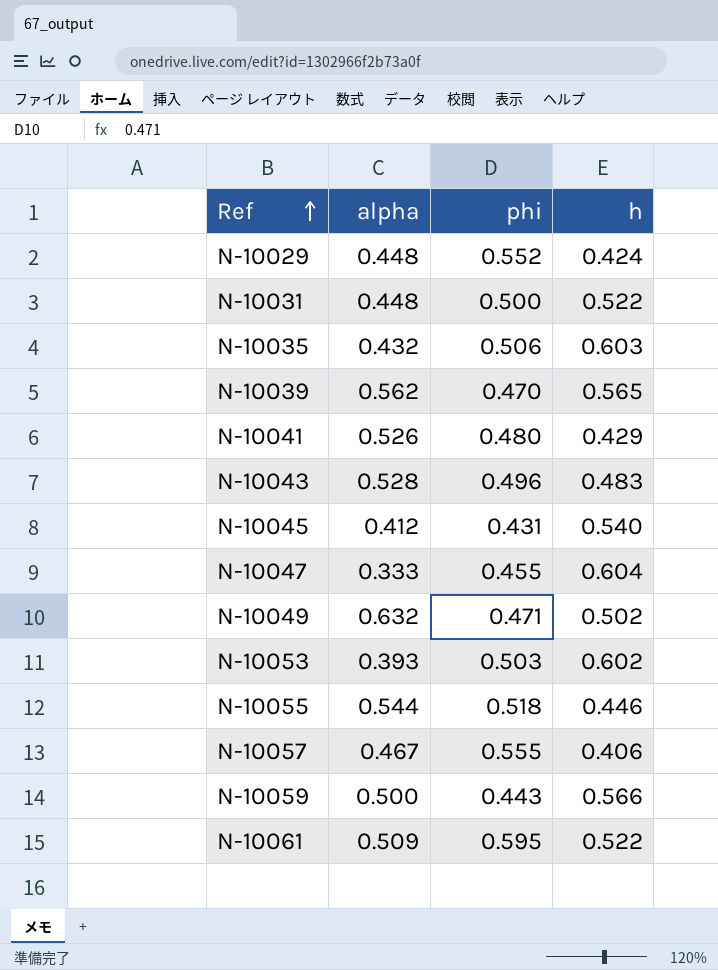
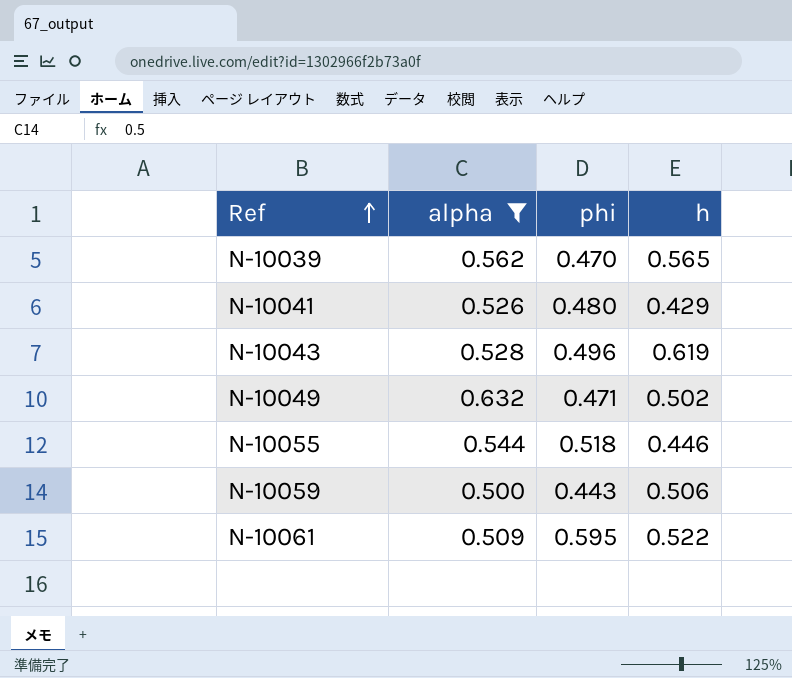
filter: none -> alpha >= 0.500
N-10043 | h: 0.483 -> 0.619
N-10059 | h: 0.566 -> 0.506

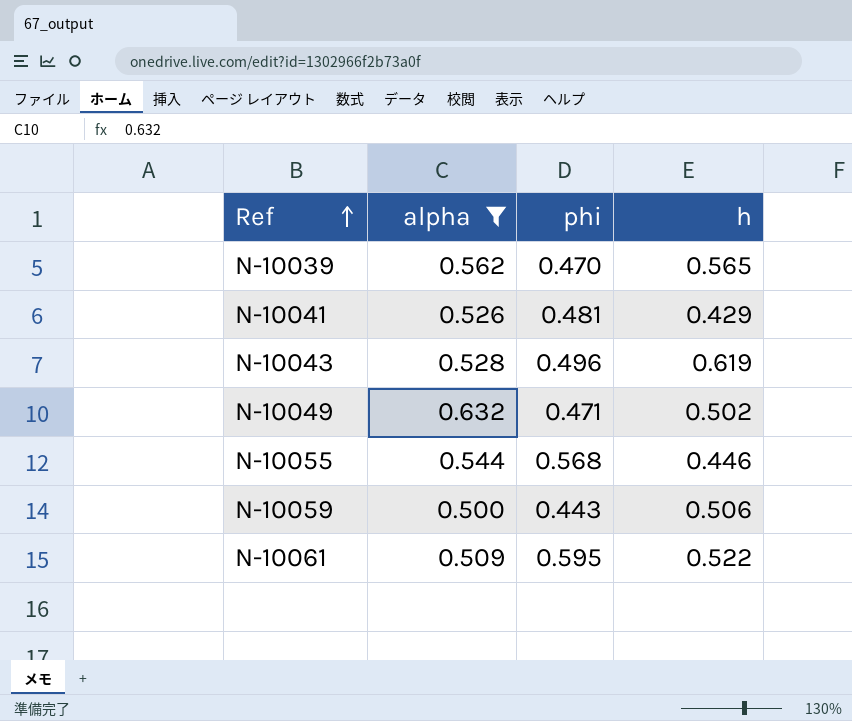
N-10041 | phi: 0.480 -> 0.481
N-10055 | phi: 0.518 -> 0.568

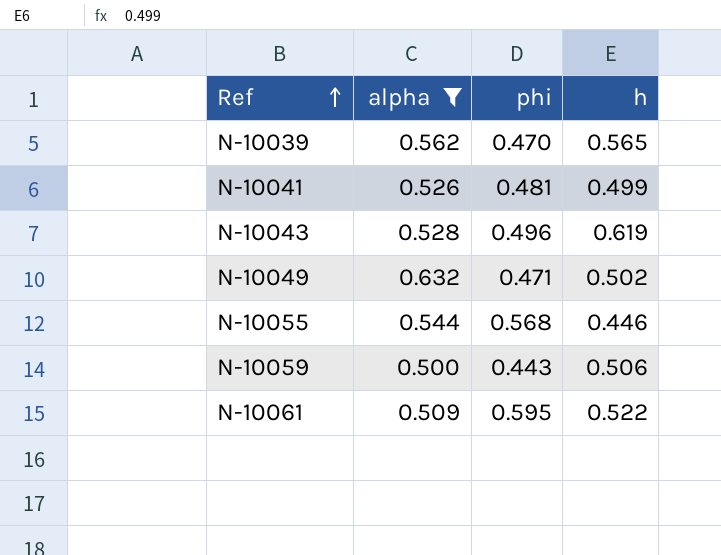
N-10041 | h: 0.429 -> 0.499

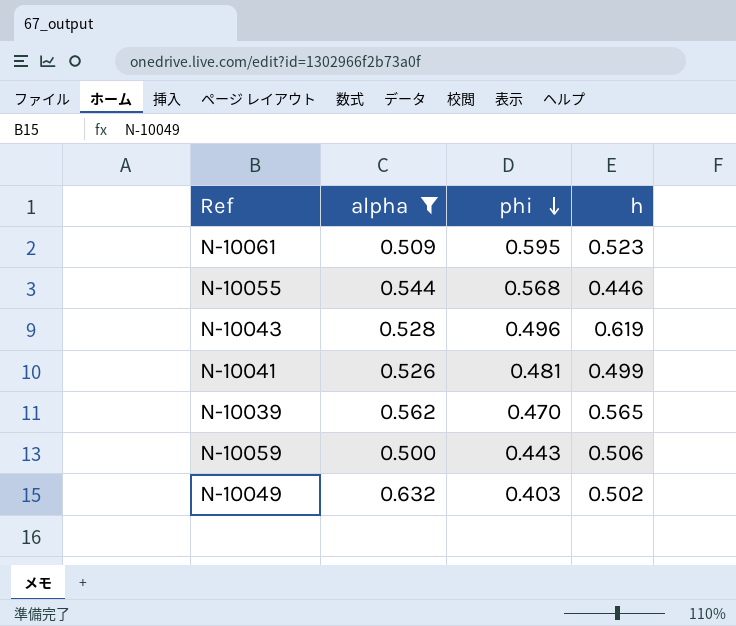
row order: Ref ascending -> phi descending
N-10061 | h: 0.522 -> 0.523
N-10049 | phi: 0.471 -> 0.403

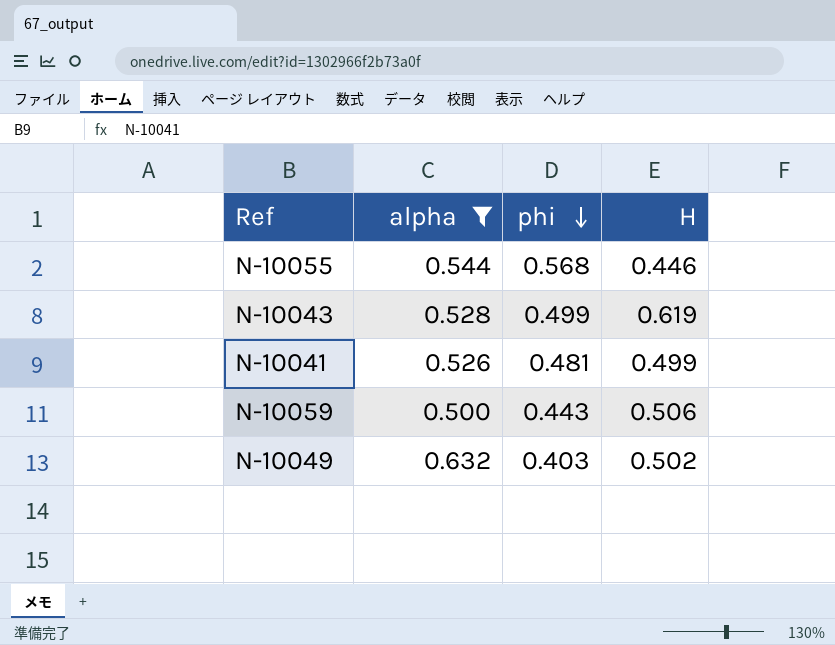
column name: h -> H
row N-10061: 0.509 | 0.595 | 0.523 -> none
row N-10039: 0.562 | 0.470 | 0.565 -> none
N-10043 | phi: 0.496 -> 0.499

